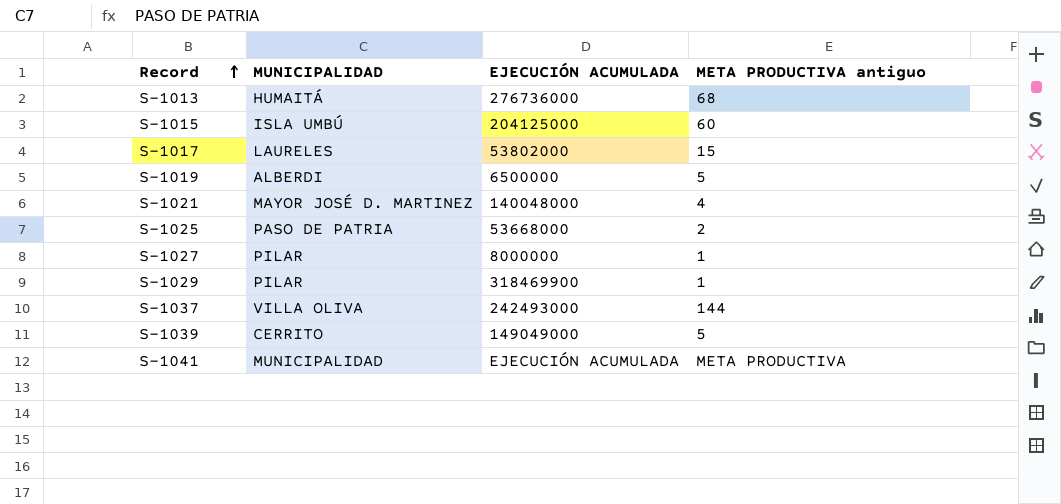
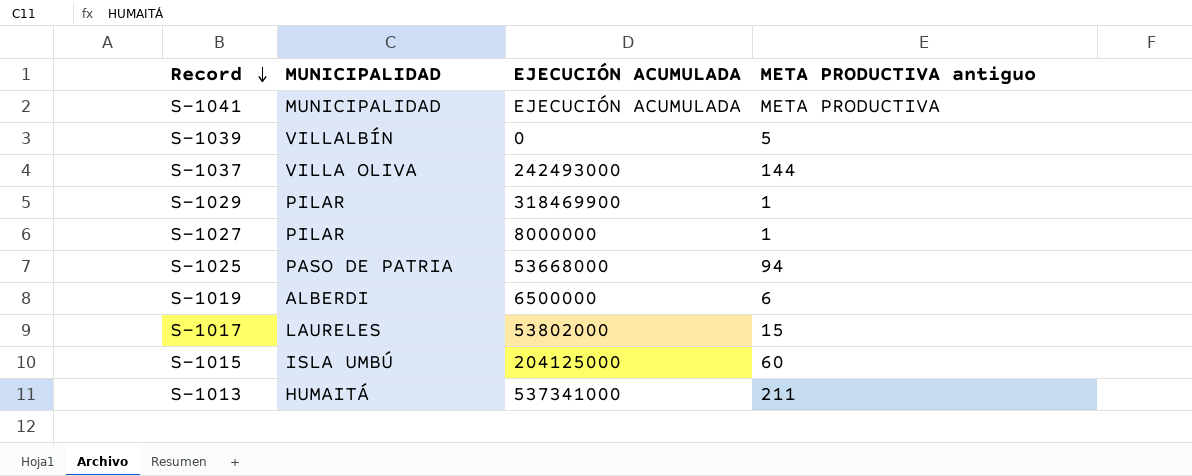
row order: Record ascending -> Record descending
row S-1021: MAYOR JOSÉ D. MARTINEZ | 140048000 | 4 -> none
S-1039 | MUNICIPALIDAD: CERRITO -> VILLALBÍN
S-1039 | EJECUCIÓN ACUMULADA: 149049000 -> 0
S-1025 | META PRODUCTIVA antiguo: 2 -> 94
S-1019 | META PRODUCTIVA antiguo: 5 -> 6
S-1013 | EJECUCIÓN ACUMULADA: 276736000 -> 537341000
S-1013 | META PRODUCTIVA antiguo: 68 -> 211

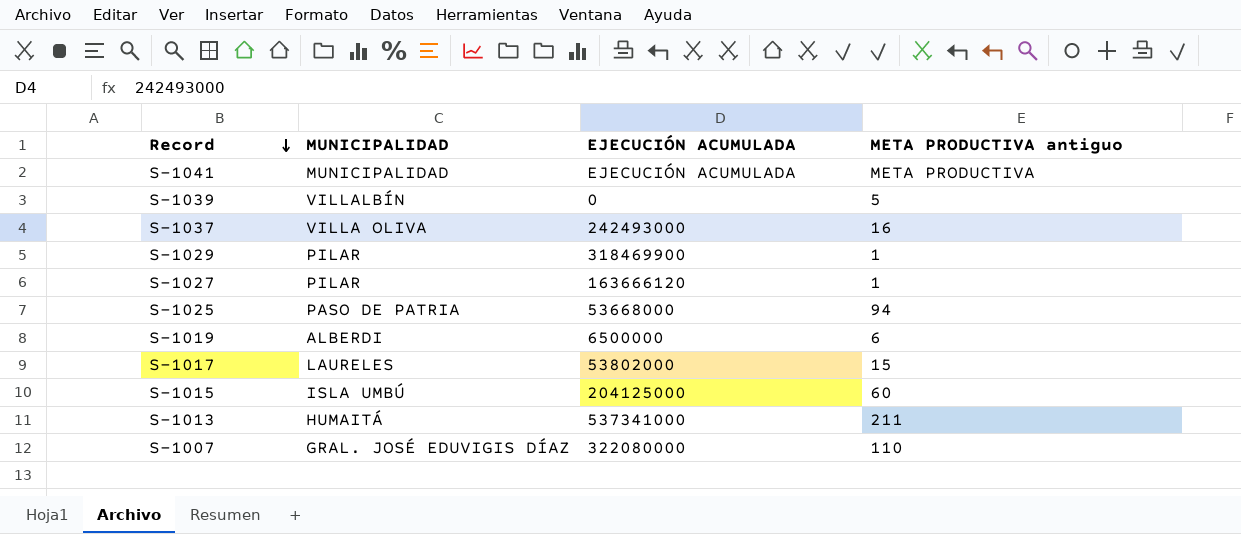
S-1037 | META PRODUCTIVA antiguo: 144 -> 16
S-1027 | EJECUCIÓN ACUMULADA: 8000000 -> 163666120
row S-1007: none -> GRAL. JOSÉ EDUVIGIS DÍAZ | 322080000 | 110

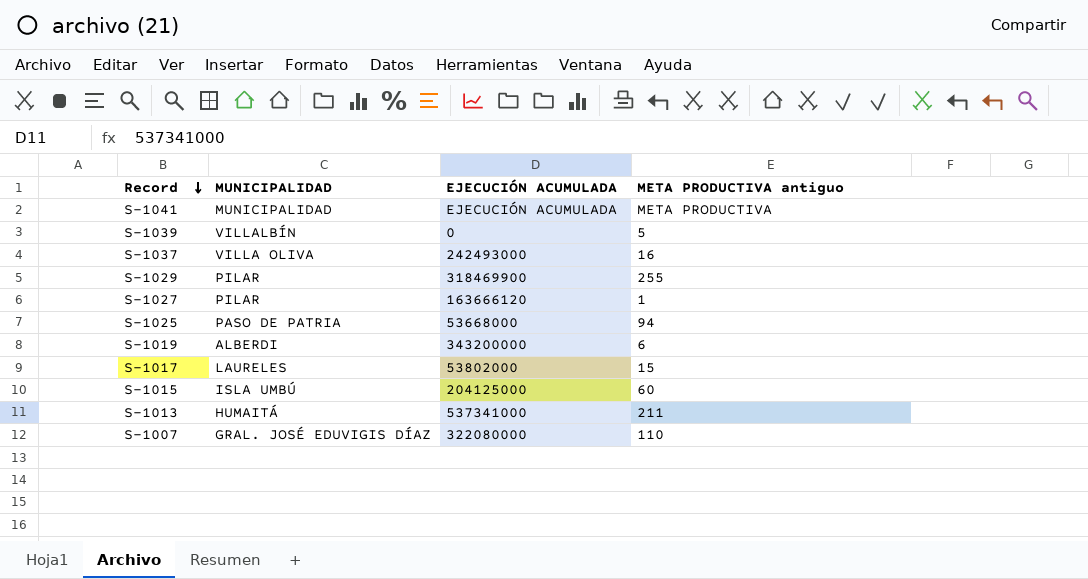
S-1029 | META PRODUCTIVA antiguo: 1 -> 255
S-1019 | EJECUCIÓN ACUMULADA: 6500000 -> 343200000

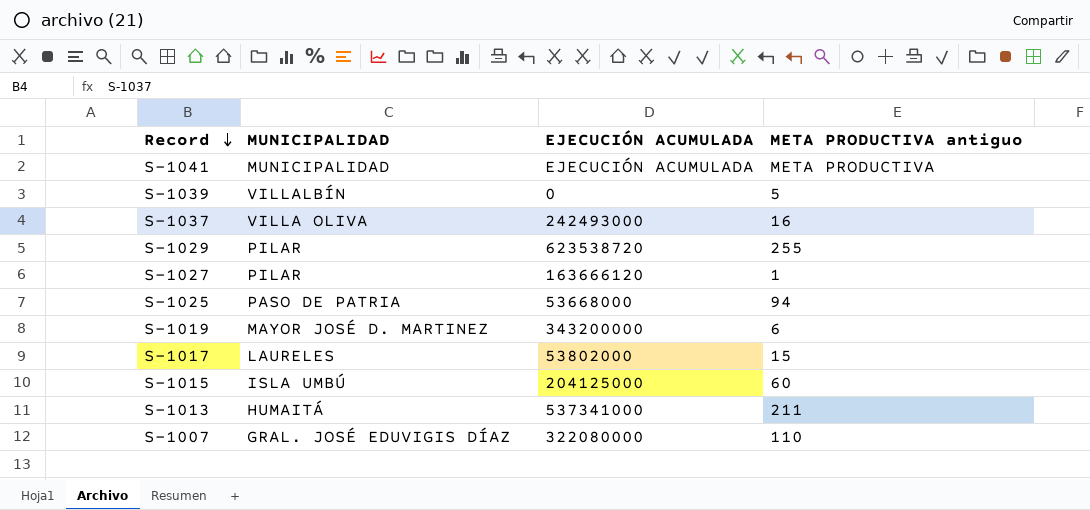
S-1029 | EJECUCIÓN ACUMULADA: 318469900 -> 623538720
S-1019 | MUNICIPALIDAD: ALBERDI -> MAYOR JOSÉ D. MARTINEZ

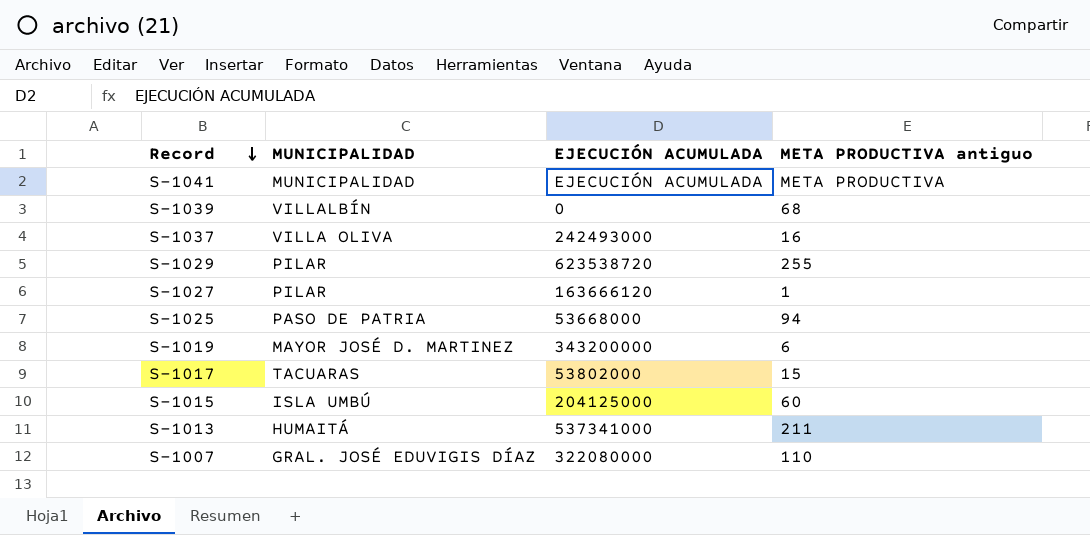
S-1039 | META PRODUCTIVA antiguo: 5 -> 68
S-1017 | MUNICIPALIDAD: LAURELES -> TACUARAS

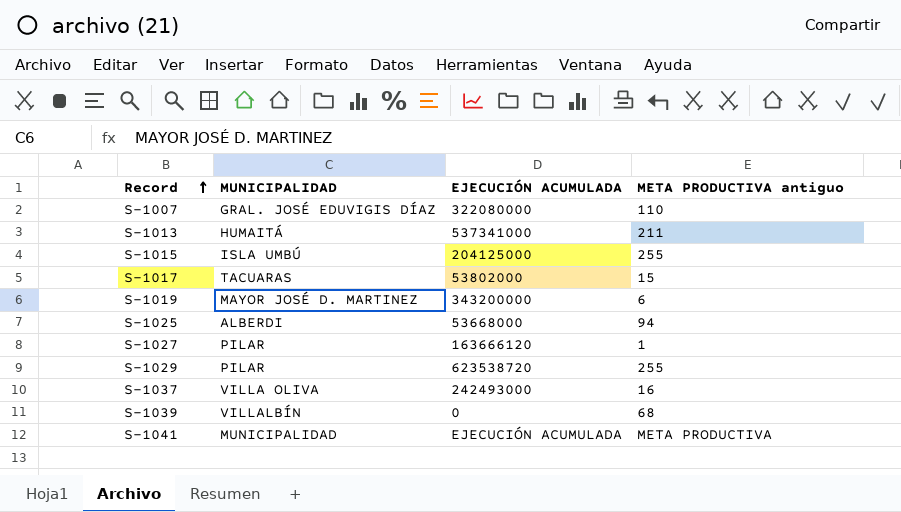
row order: Record descending -> Record ascending
S-1015 | META PRODUCTIVA antiguo: 60 -> 255
S-1025 | MUNICIPALIDAD: PASO DE PATRIA -> ALBERDI

